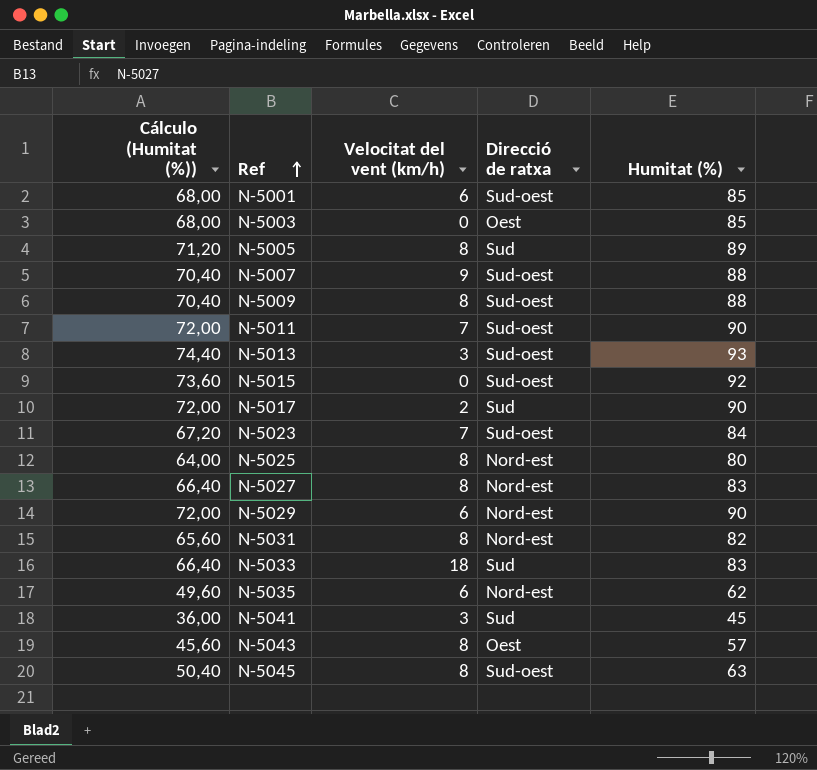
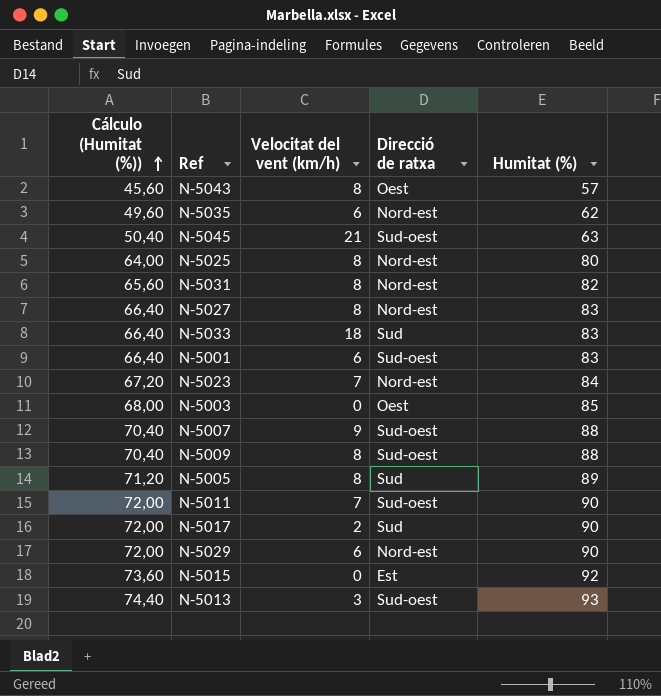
row order: Ref ascending -> Cálculo (Humitat (%)) ascending
row N-5041: 36,00 | 3 | Sud | 45 -> none
N-5045 | Velocitat del vent (km/h): 8 -> 21
N-5001 | Cálculo (Humitat (%)): 68,00 -> 66,40
N-5001 | Humitat (%): 85 -> 83
N-5023 | Direcció de ratxa: Sud-oest -> Nord-est
N-5015 | Direcció de ratxa: Sud-oest -> Est

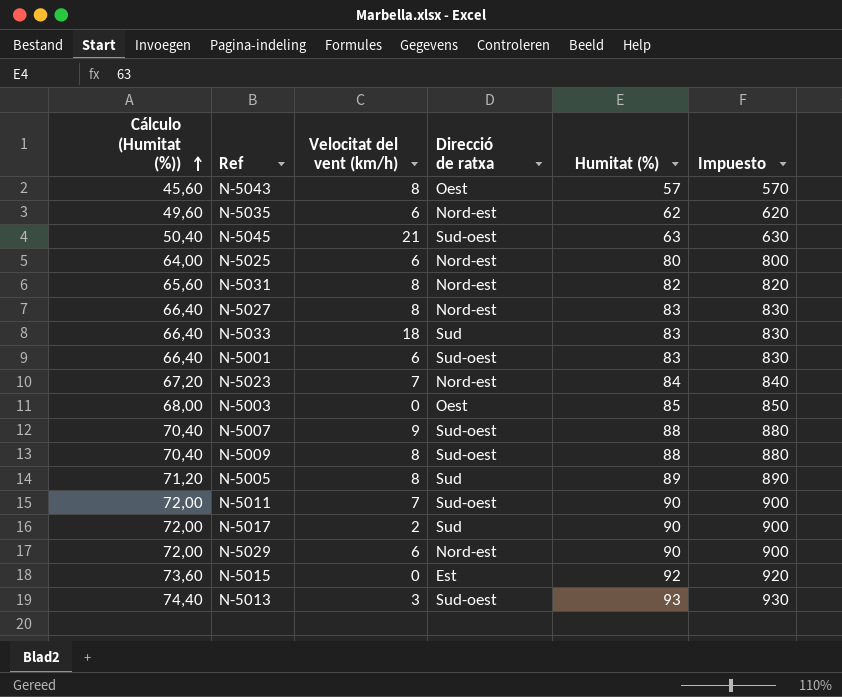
column Impuesto | formula: none -> [Humitat (%)] * 10
N-5025 | Velocitat del vent (km/h): 8 -> 6

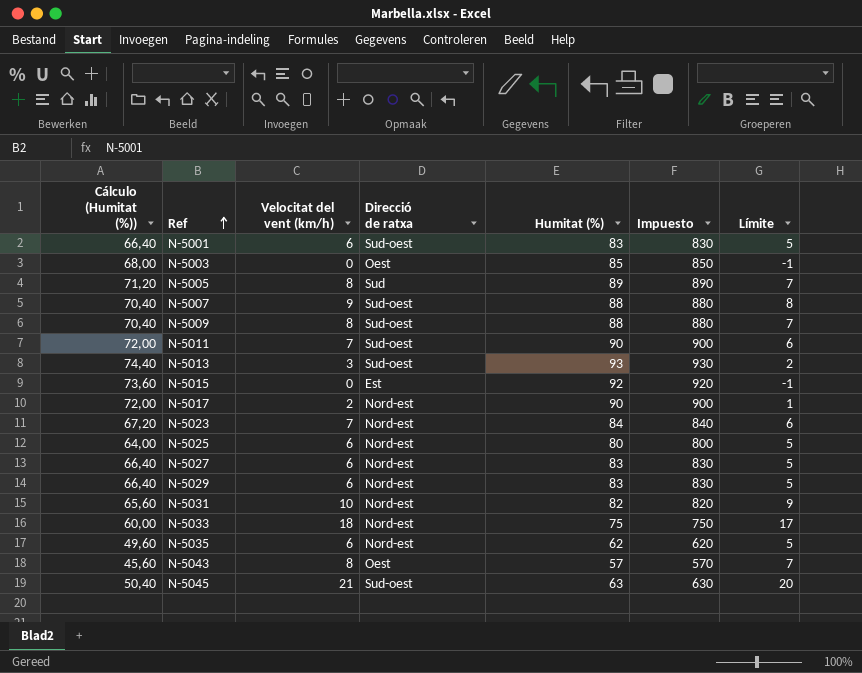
row order: Cálculo (Humitat (%)) ascending -> Ref ascending
column Límite | formula: none -> [Velocitat del vent (km/h)] - 1
N-5017 | Direcció de ratxa: Sud -> Nord-est
N-5027 | Velocitat del vent (km/h): 8 -> 6
N-5029 | Cálculo (Humitat (%)): 72,00 -> 66,40
N-5029 | Humitat (%): 90 -> 83
N-5029 | Impuesto: 900 -> 830
N-5031 | Velocitat del vent (km/h): 8 -> 10
N-5033 | Cálculo (Humitat (%)): 66,40 -> 60,00
N-5033 | Direcció de ratxa: Sud -> Nord-est
N-5033 | Humitat (%): 83 -> 75
N-5033 | Impuesto: 830 -> 750

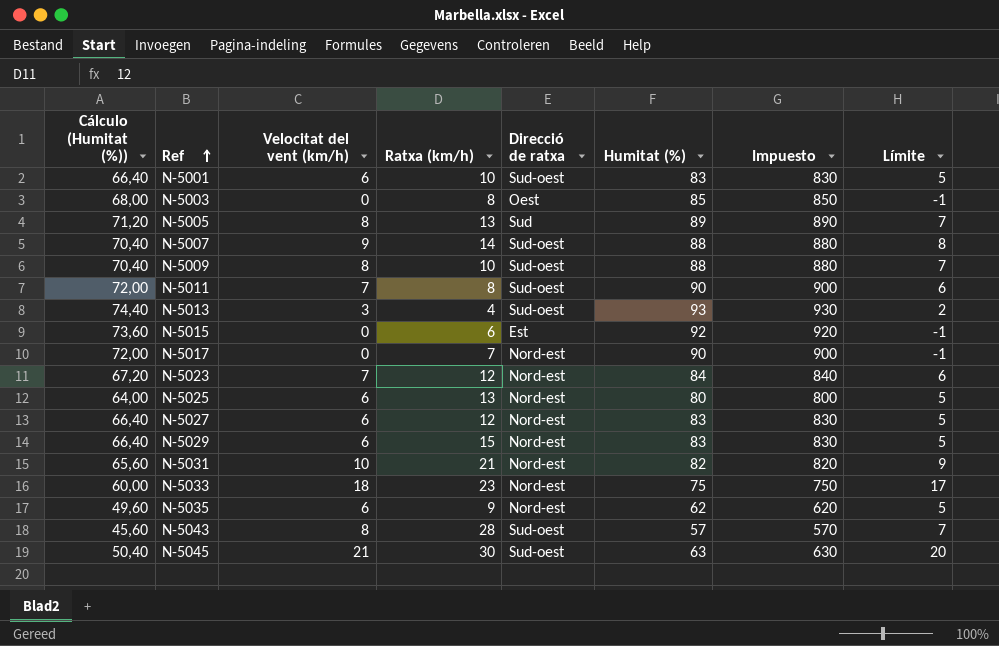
column Ratxa (km/h) | position: none -> 4
N-5017 | Velocitat del vent (km/h): 2 -> 0
N-5017 | Límite: 1 -> -1
N-5043 | Direcció de ratxa: Oest -> Sud-oest

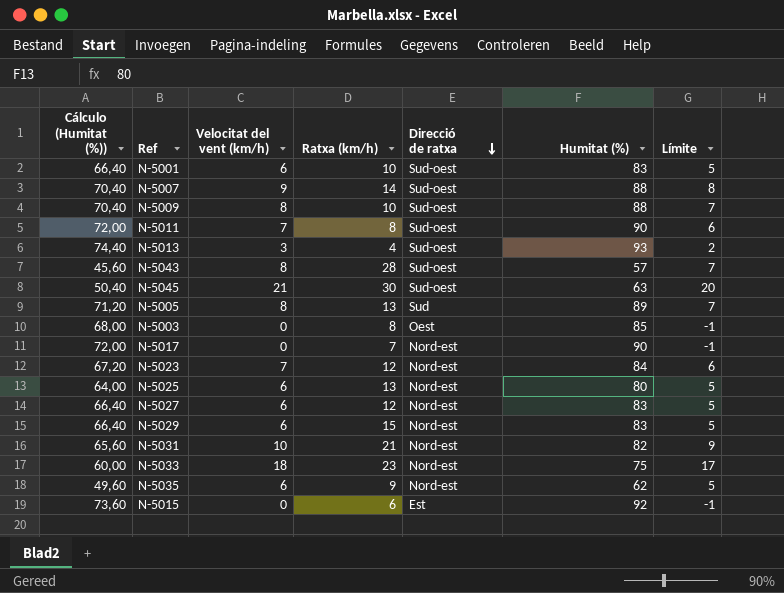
row order: Ref ascending -> Direcció de ratxa descending
column Impuesto | formula: [Humitat (%)] * 10 -> none

